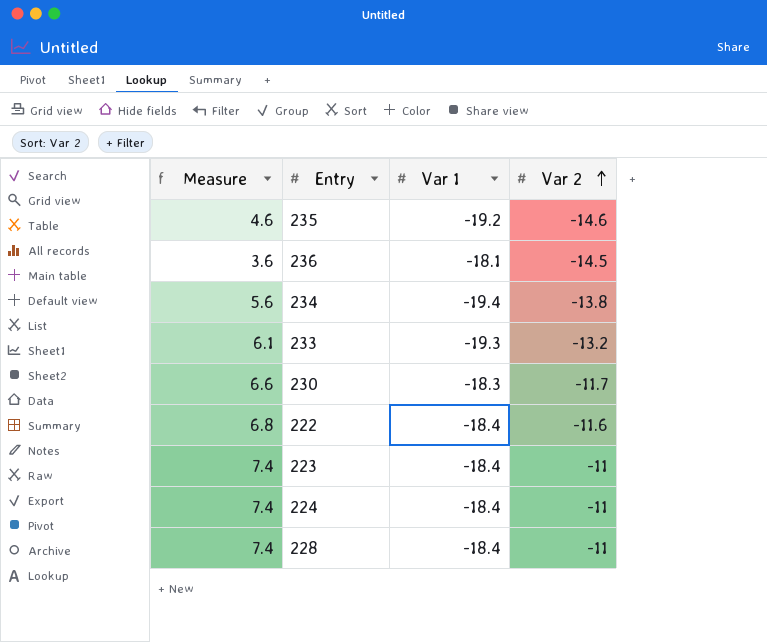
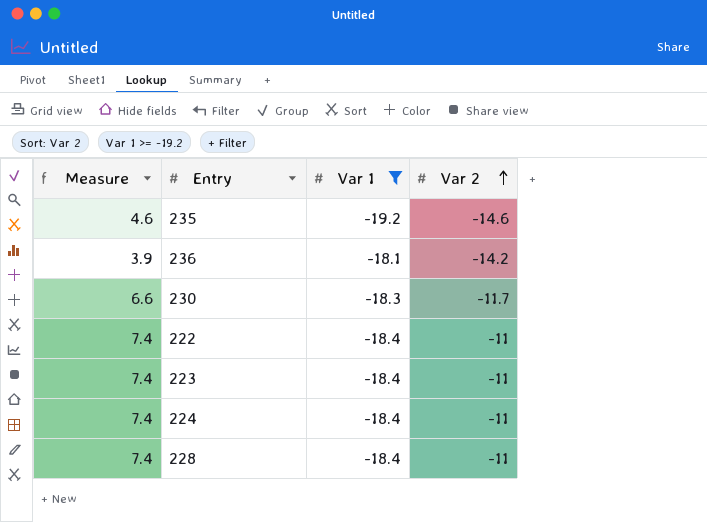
filter: none -> Var 1 >= -19.2
236 | Measure: 3.6 -> 3.9
236 | Var 2: -14.5 -> -14.2
222 | Measure: 6.8 -> 7.4
222 | Var 2: -11.6 -> -11

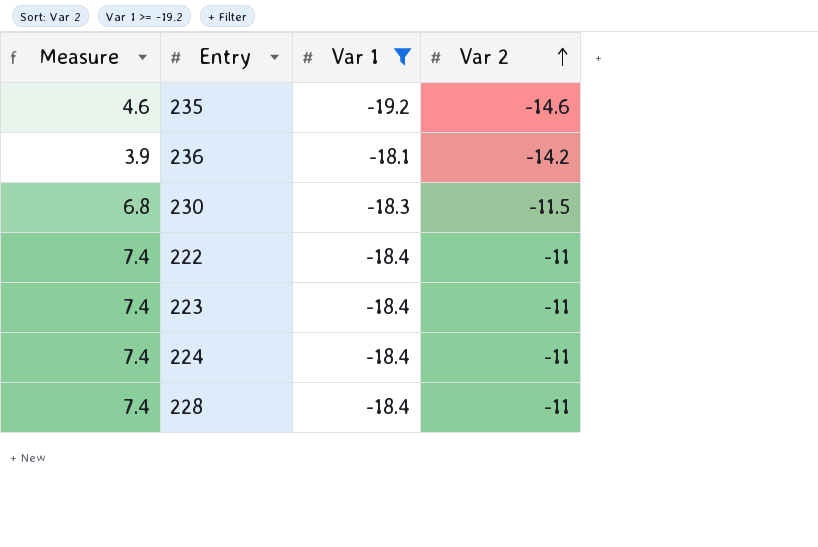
230 | Measure: 6.6 -> 6.8
230 | Var 2: -11.7 -> -11.5

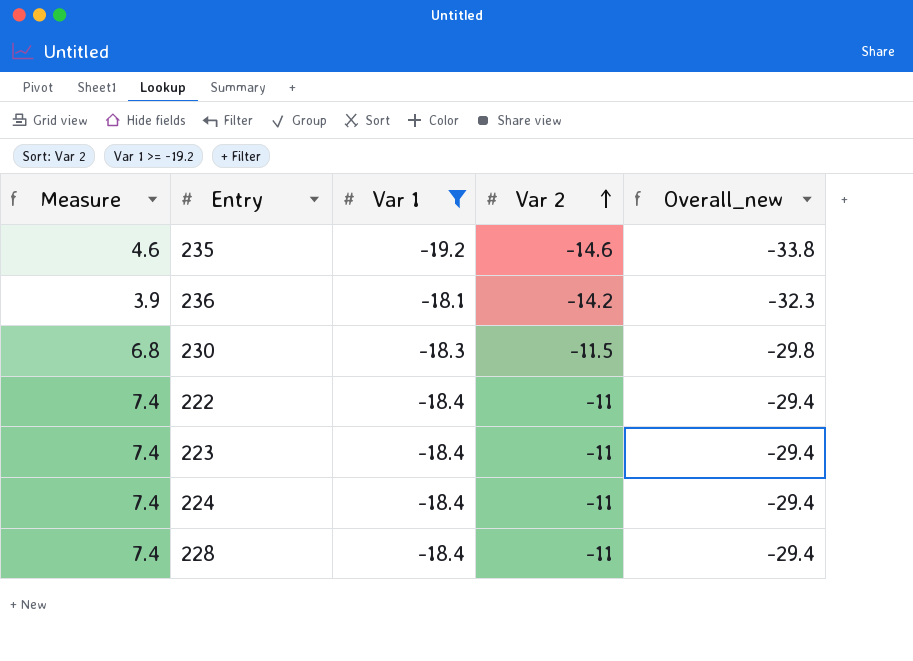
column Overall_new | formula: none -> [Var 1] + [Var 2]

